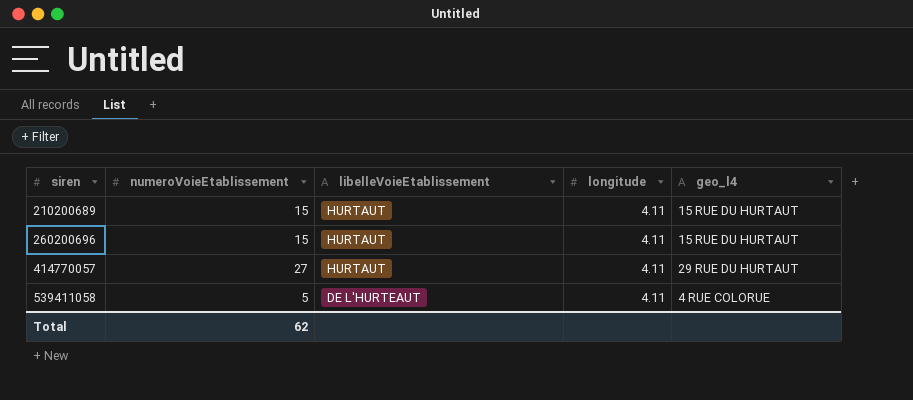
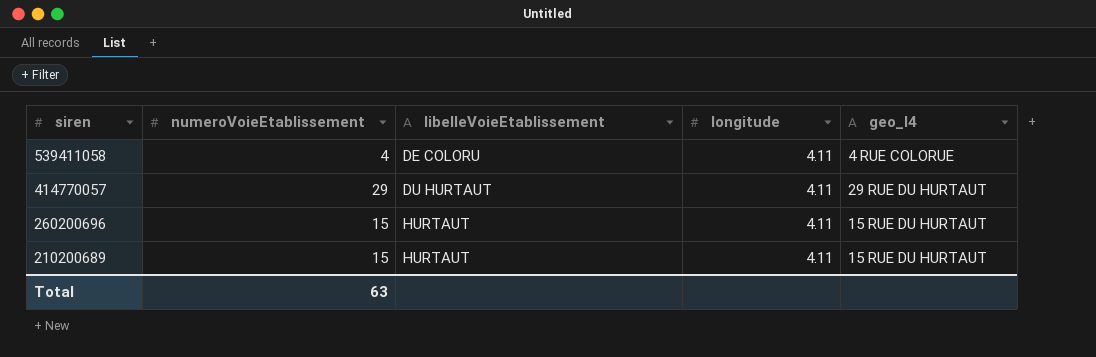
row order: siren ascending -> siren descending
539411058 | numeroVoieEtablissement: 5 -> 4
539411058 | libelleVoieEtablissement: DE L'HURTEAUT -> DE COLORU
414770057 | numeroVoieEtablissement: 27 -> 29
414770057 | libelleVoieEtablissement: HURTAUT -> DU HURTAUT
Total | numeroVoieEtablissement: 62 -> 63

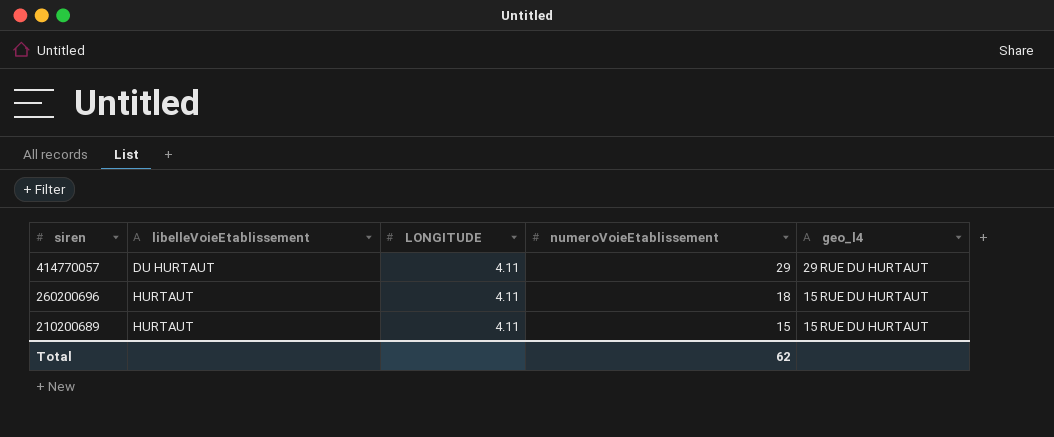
column name: longitude -> LONGITUDE
column numeroVoieEtablissement | position: 2 -> 4
row 539411058: 4 | DE COLORU | 4.11 | 4 RUE COLORUE -> none
260200696 | numeroVoieEtablissement: 15 -> 18
Total | numeroVoieEtablissement: 63 -> 62

